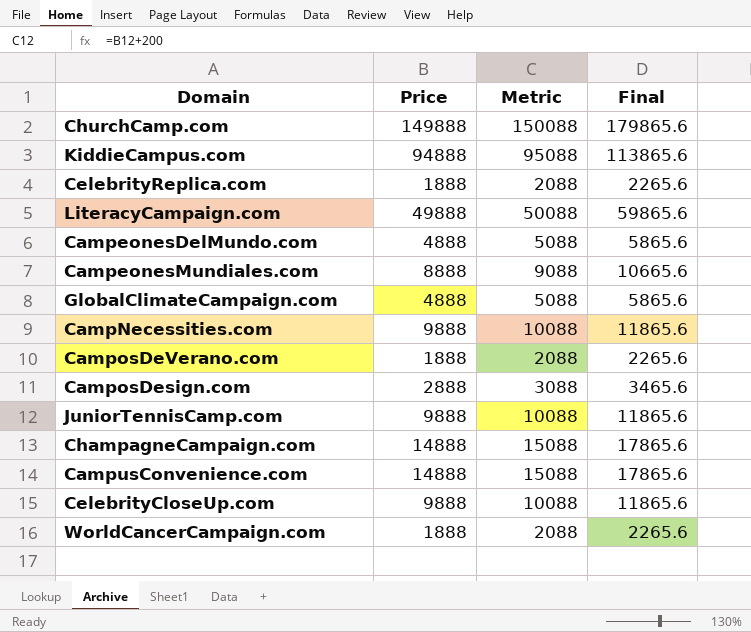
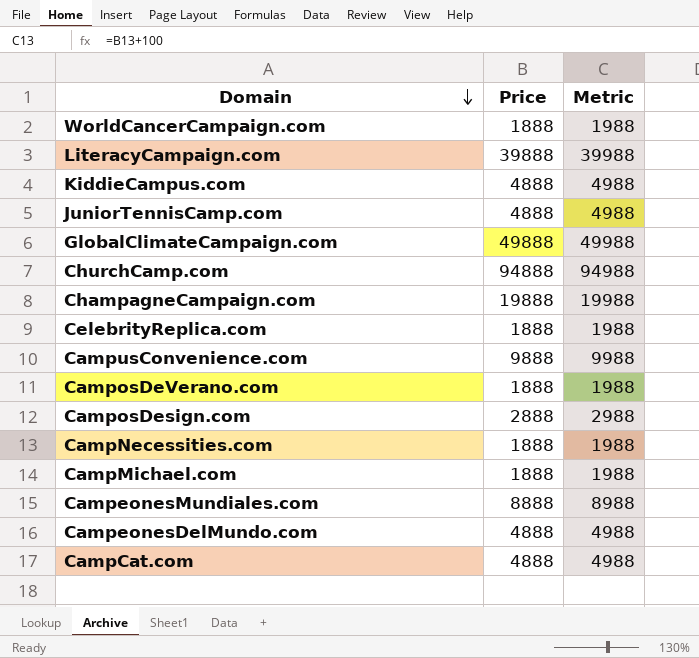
row order: none -> Domain descending
column Final | formula: [Price] * 1.2 -> none
column Metric | formula: [Price] + 200 -> [Price] + 100
row CelebrityCloseUp.com: 9888 | 10088 | 11865.6 -> none
LiteracyCampaign.com | Price: 49888 -> 39888
KiddieCampus.com | Price: 94888 -> 4888
JuniorTennisCamp.com | Price: 9888 -> 4888
GlobalClimateCampaign.com | Price: 4888 -> 49888
ChurchCamp.com | Price: 149888 -> 94888
ChampagneCampaign.com | Price: 14888 -> 19888
CampusConvenience.com | Price: 14888 -> 9888
CampNecessities.com | Price: 9888 -> 1888
row CampMichael.com: none -> 1888 | 1988
row CampCat.com: none -> 4888 | 4988

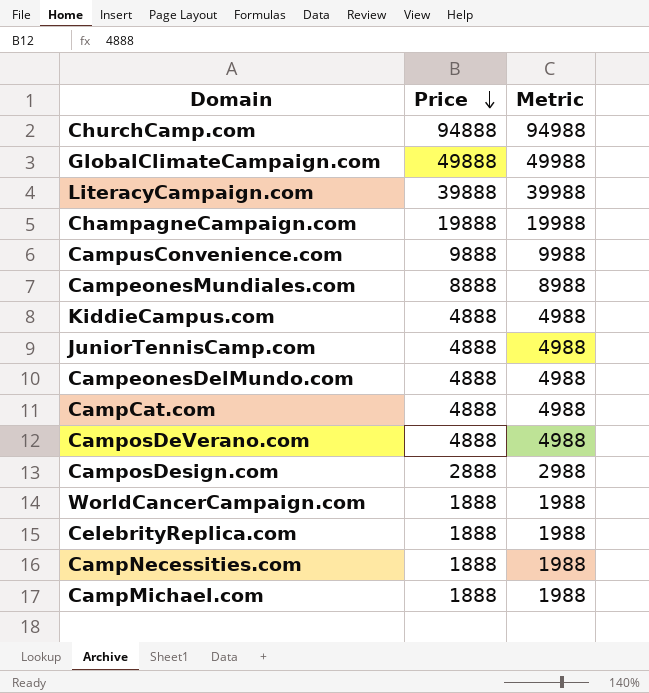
row order: Domain descending -> Price descending
CamposDeVerano.com | Price: 1888 -> 4888
CamposDeVerano.com | Metric: 1988 -> 4988

